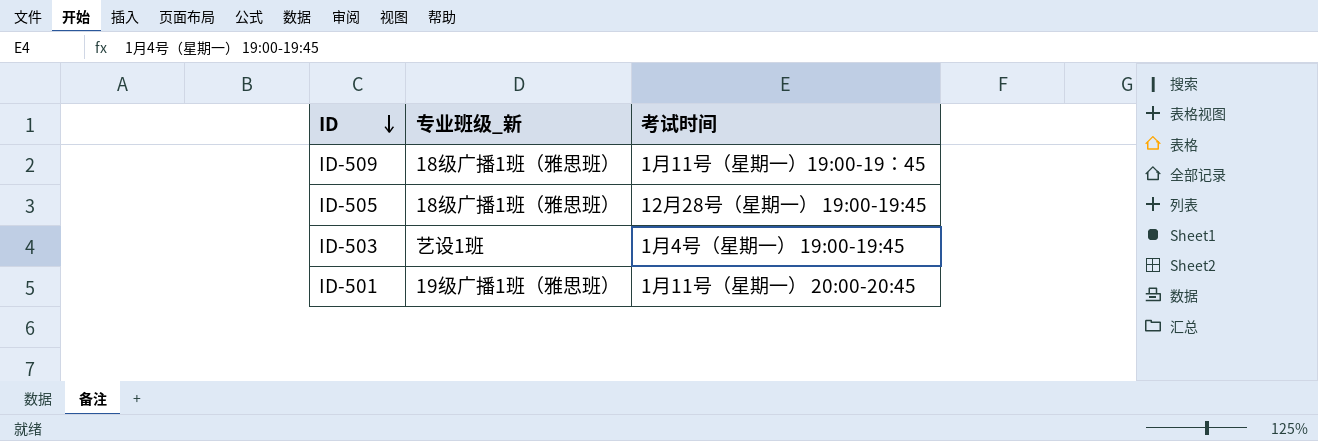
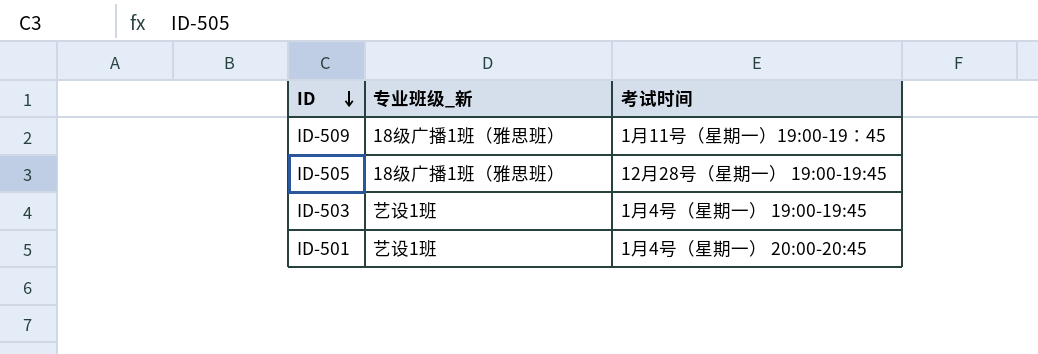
ID-501 | 专业班级_新: 19级广播1班（雅思班） -> 艺设1班
ID-501 | 考试时间: 1月11号（星期一） 20:00-20:45 -> 1月4号（星期一） 20:00-20:45

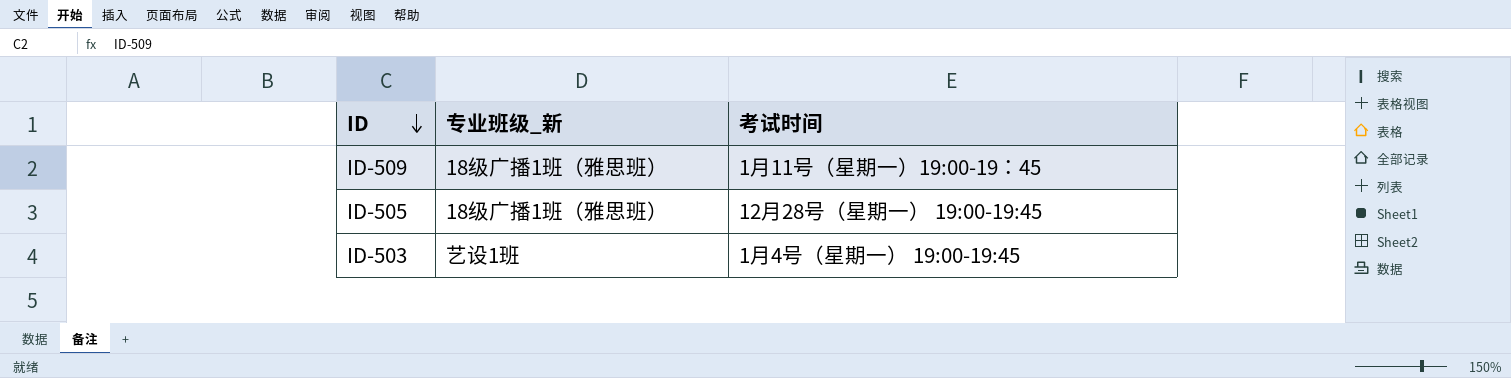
row ID-501: 艺设1班 | 1月4号（星期一） 20:00-20:45 -> none

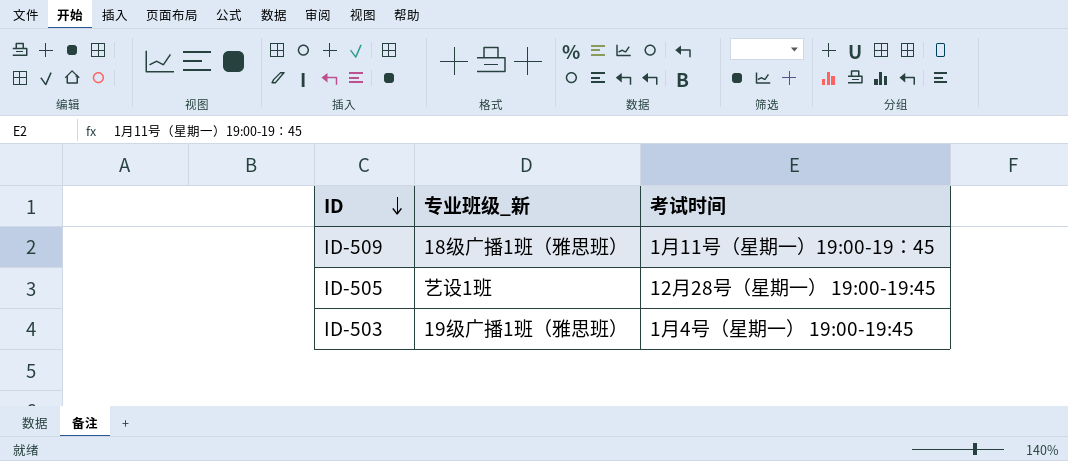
ID-505 | 专业班级_新: 18级广播1班（雅思班） -> 艺设1班
ID-503 | 专业班级_新: 艺设1班 -> 19级广播1班（雅思班）

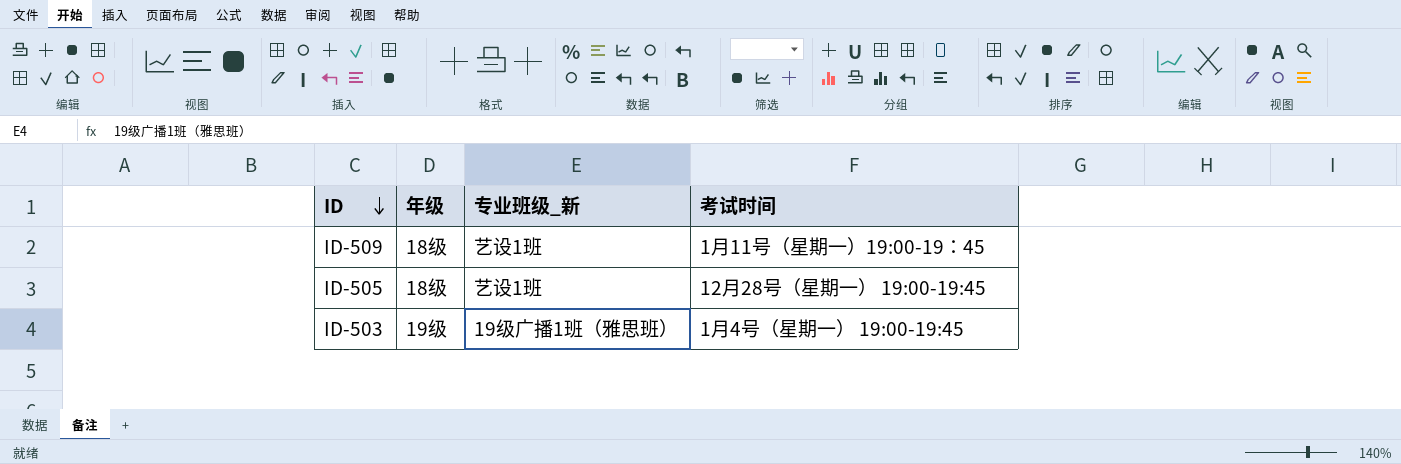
column 年级 | position: none -> 2
ID-509 | 专业班级_新: 18级广播1班（雅思班） -> 艺设1班

